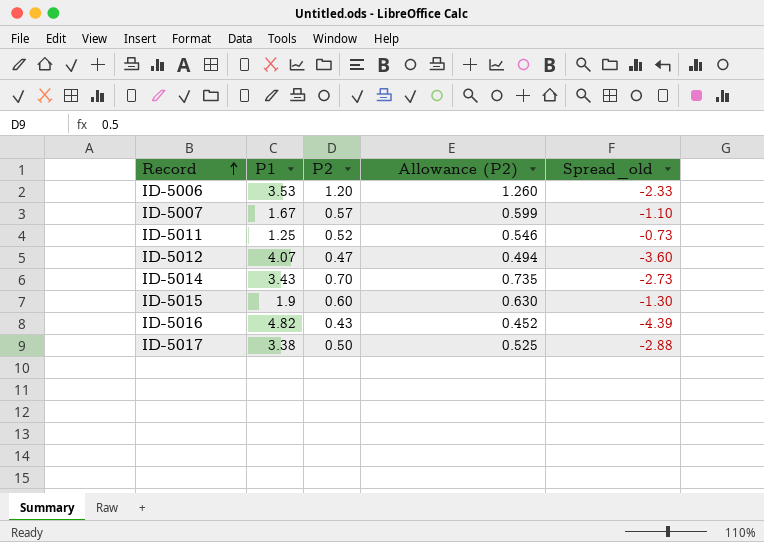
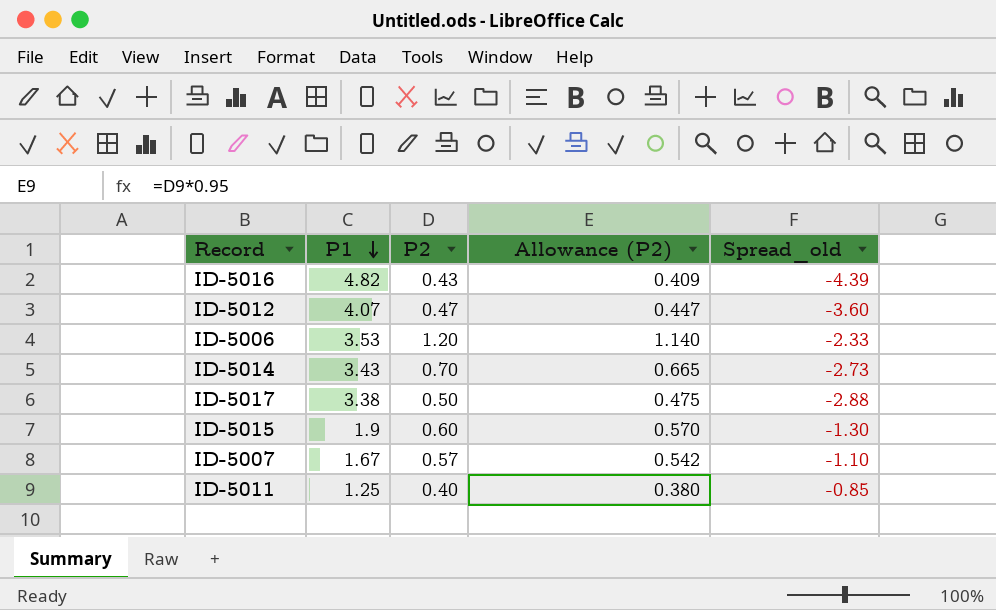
row order: Record ascending -> P1 descending
column Allowance (P2) | formula: [P2] * 1.05 -> [P2] * 0.95
ID-5011 | P2: 0.52 -> 0.40
ID-5011 | Spread_old: -0.73 -> -0.85

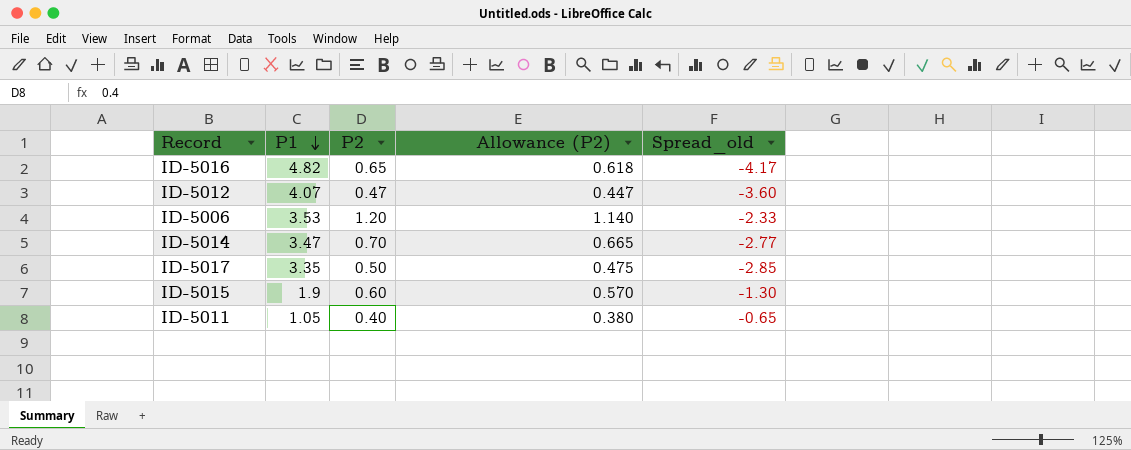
row ID-5007: 1.67 | 0.57 | 0.542 | -1.10 -> none
ID-5016 | P2: 0.43 -> 0.65
ID-5016 | Allowance (P2): 0.409 -> 0.618
ID-5016 | Spread_old: -4.39 -> -4.17
ID-5014 | P1: 3.43 -> 3.47
ID-5014 | Spread_old: -2.73 -> -2.77
ID-5017 | P1: 3.38 -> 3.35
ID-5017 | Spread_old: -2.88 -> -2.85
ID-5011 | P1: 1.25 -> 1.05
ID-5011 | Spread_old: -0.85 -> -0.65

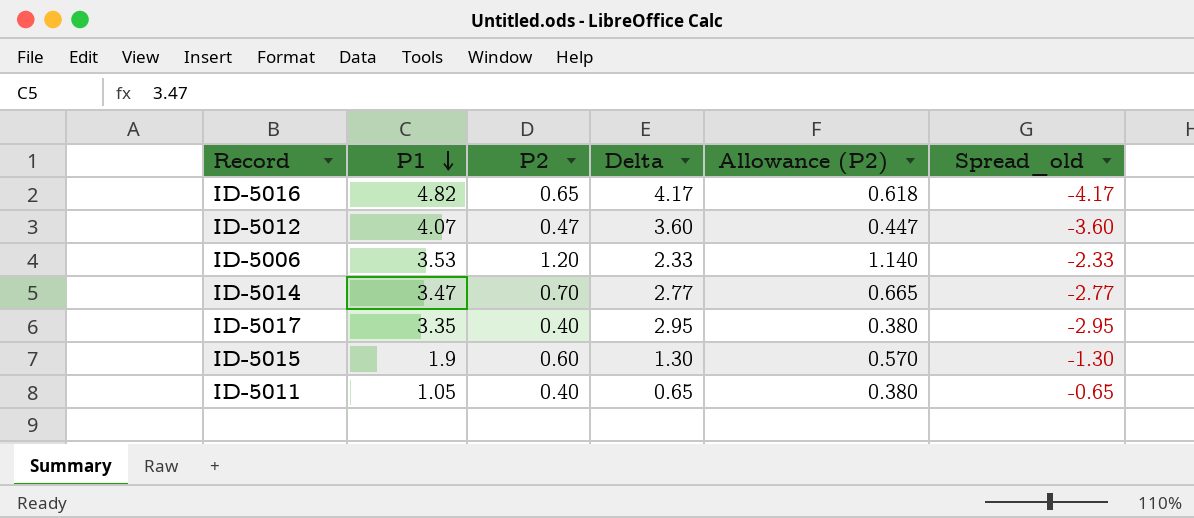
column Delta | formula: none -> [P1] - [P2]
ID-5017 | P2: 0.50 -> 0.40
ID-5017 | Allowance (P2): 0.475 -> 0.380
ID-5017 | Spread_old: -2.85 -> -2.95

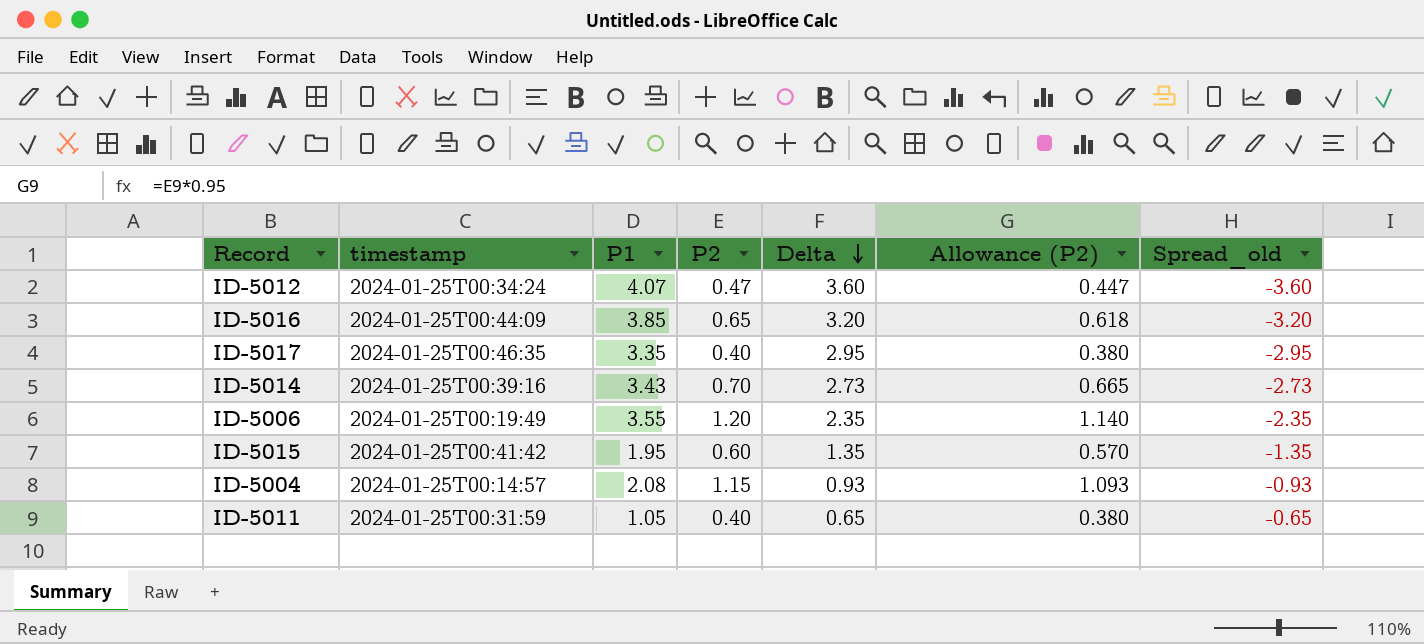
row order: P1 descending -> Delta descending
column timestamp | position: none -> 2
ID-5016 | P1: 4.82 -> 3.85
ID-5016 | Delta: 4.17 -> 3.20
ID-5016 | Spread_old: -4.17 -> -3.20
ID-5014 | P1: 3.47 -> 3.43
ID-5014 | Delta: 2.77 -> 2.73
ID-5014 | Spread_old: -2.77 -> -2.73
ID-5006 | P1: 3.53 -> 3.55
ID-5006 | Delta: 2.33 -> 2.35
ID-5006 | Spread_old: -2.33 -> -2.35
ID-5015 | P1: 1.9 -> 1.95
ID-5015 | Delta: 1.30 -> 1.35
ID-5015 | Spread_old: -1.30 -> -1.35
row ID-5004: none -> 2024-01-25T00:14:57 | 2.08 | 1.15 | 0.93 | 1.093 | -0.93

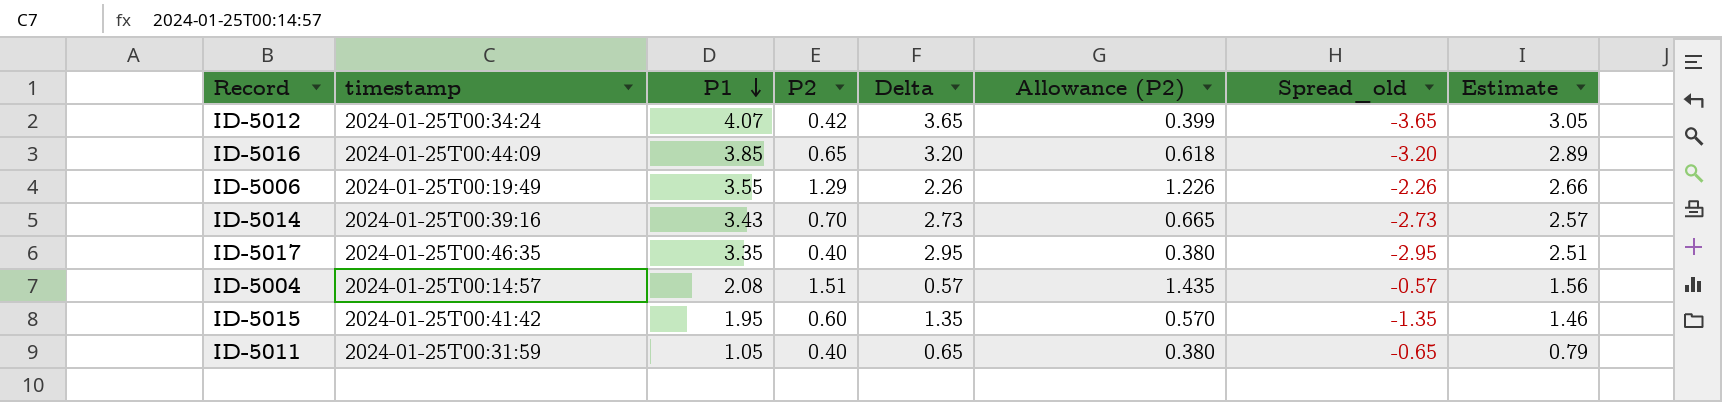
row order: Delta descending -> P1 descending
column Estimate | formula: none -> [P1] * 0.75
ID-5012 | P2: 0.47 -> 0.42
ID-5012 | Delta: 3.60 -> 3.65
ID-5012 | Allowance (P2): 0.447 -> 0.399
ID-5012 | Spread_old: -3.60 -> -3.65
ID-5006 | P2: 1.20 -> 1.29
ID-5006 | Delta: 2.35 -> 2.26
ID-5006 | Allowance (P2): 1.140 -> 1.226
ID-5006 | Spread_old: -2.35 -> -2.26
ID-5004 | P2: 1.15 -> 1.51
ID-5004 | Delta: 0.93 -> 0.57
ID-5004 | Allowance (P2): 1.093 -> 1.435
ID-5004 | Spread_old: -0.93 -> -0.57

